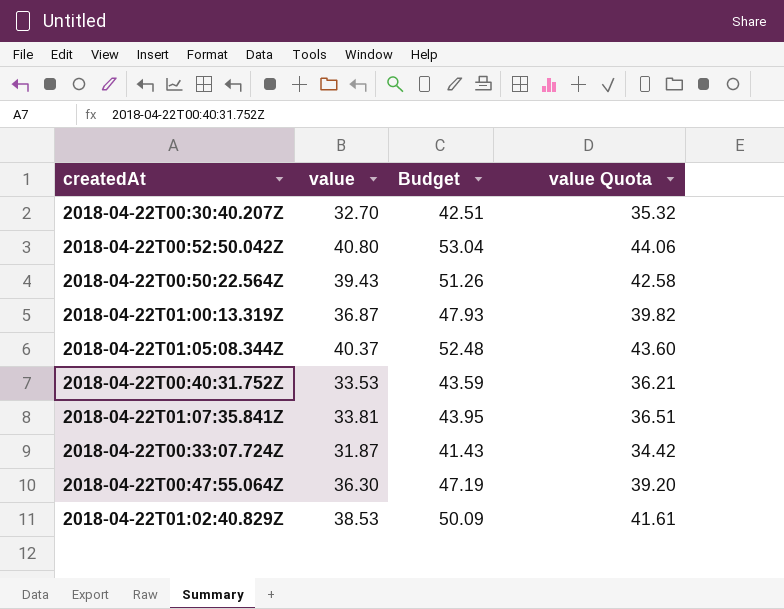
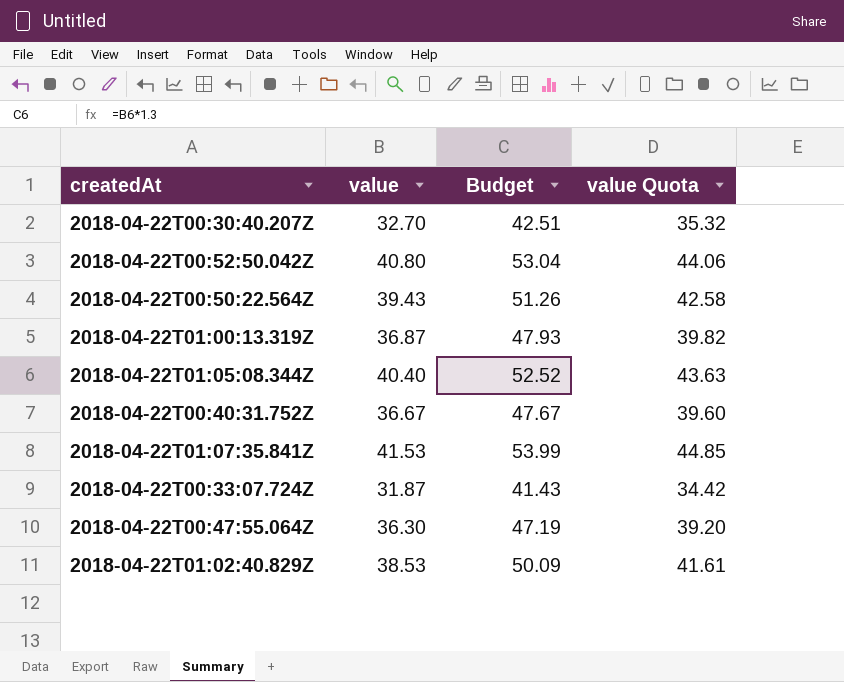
2018-04-22T01:05:08.344Z | value: 40.37 -> 40.40
2018-04-22T01:05:08.344Z | Budget: 52.48 -> 52.52
2018-04-22T01:05:08.344Z | value Quota: 43.60 -> 43.63
2018-04-22T00:40:31.752Z | value: 33.53 -> 36.67
2018-04-22T00:40:31.752Z | Budget: 43.59 -> 47.67
2018-04-22T00:40:31.752Z | value Quota: 36.21 -> 39.60
2018-04-22T01:07:35.841Z | value: 33.81 -> 41.53
2018-04-22T01:07:35.841Z | Budget: 43.95 -> 53.99
2018-04-22T01:07:35.841Z | value Quota: 36.51 -> 44.85

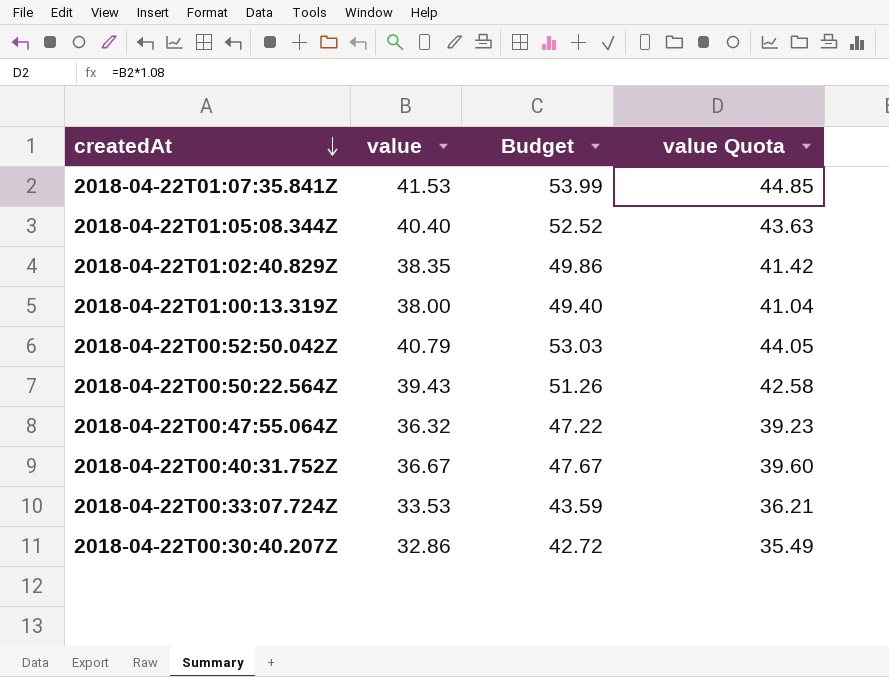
row order: none -> createdAt descending
2018-04-22T01:02:40.829Z | value: 38.53 -> 38.35
2018-04-22T01:02:40.829Z | Budget: 50.09 -> 49.86
2018-04-22T01:02:40.829Z | value Quota: 41.61 -> 41.42
2018-04-22T01:00:13.319Z | value: 36.87 -> 38.00
2018-04-22T01:00:13.319Z | Budget: 47.93 -> 49.40
2018-04-22T01:00:13.319Z | value Quota: 39.82 -> 41.04
2018-04-22T00:52:50.042Z | value: 40.80 -> 40.79
2018-04-22T00:52:50.042Z | Budget: 53.04 -> 53.03
2018-04-22T00:52:50.042Z | value Quota: 44.06 -> 44.05
2018-04-22T00:47:55.064Z | value: 36.30 -> 36.32
2018-04-22T00:47:55.064Z | Budget: 47.19 -> 47.22
2018-04-22T00:47:55.064Z | value Quota: 39.20 -> 39.23
2018-04-22T00:33:07.724Z | value: 31.87 -> 33.53
2018-04-22T00:33:07.724Z | Budget: 41.43 -> 43.59
2018-04-22T00:33:07.724Z | value Quota: 34.42 -> 36.21
2018-04-22T00:30:40.207Z | value: 32.70 -> 32.86
2018-04-22T00:30:40.207Z | Budget: 42.51 -> 42.72
2018-04-22T00:30:40.207Z | value Quota: 35.32 -> 35.49

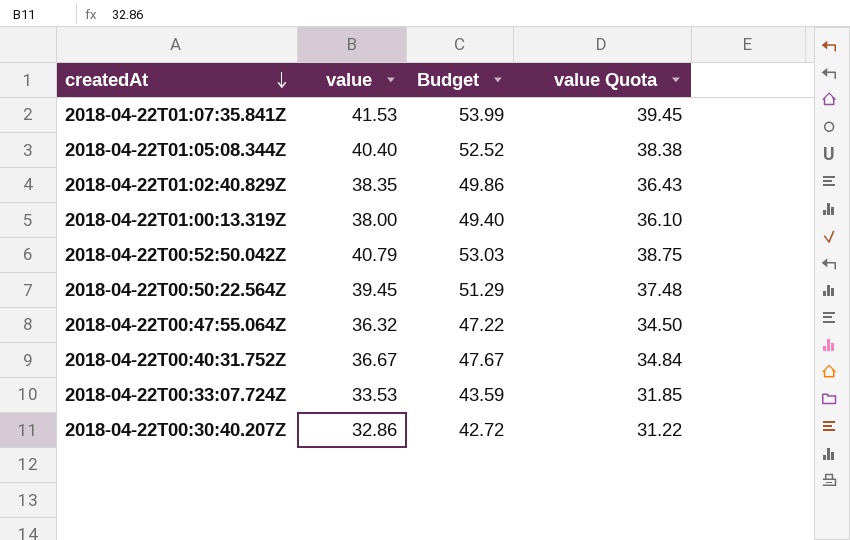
column value Quota | formula: [value] * 1.08 -> [value] * 0.95
2018-04-22T00:50:22.564Z | value: 39.43 -> 39.45
2018-04-22T00:50:22.564Z | Budget: 51.26 -> 51.29

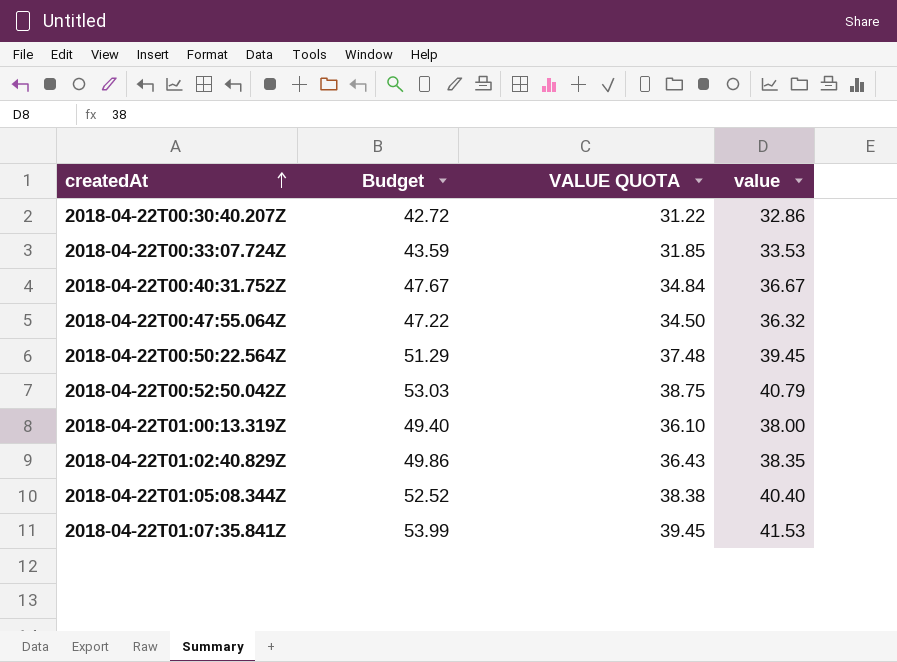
row order: createdAt descending -> createdAt ascending
column name: value Quota -> VALUE QUOTA
column value | position: 2 -> 4

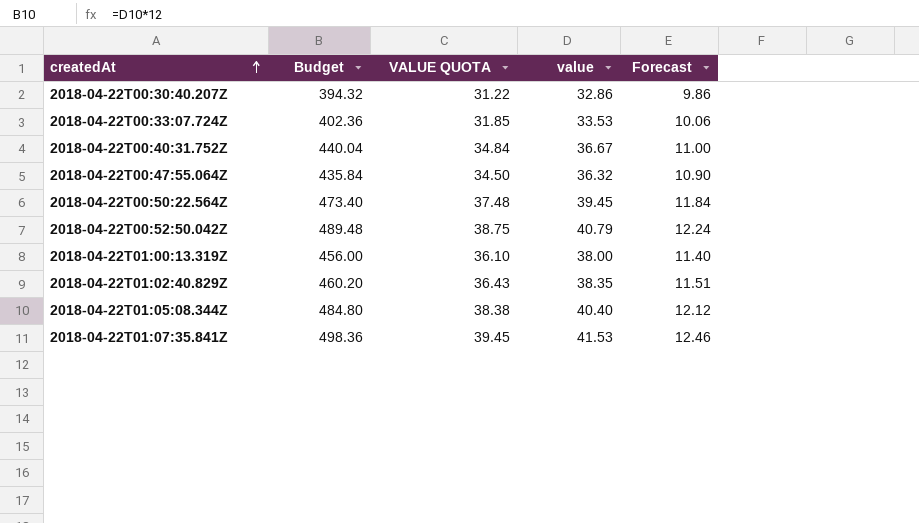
column Budget | formula: [value] * 1.3 -> [value] * 12
column Forecast | formula: none -> [value] * 0.3

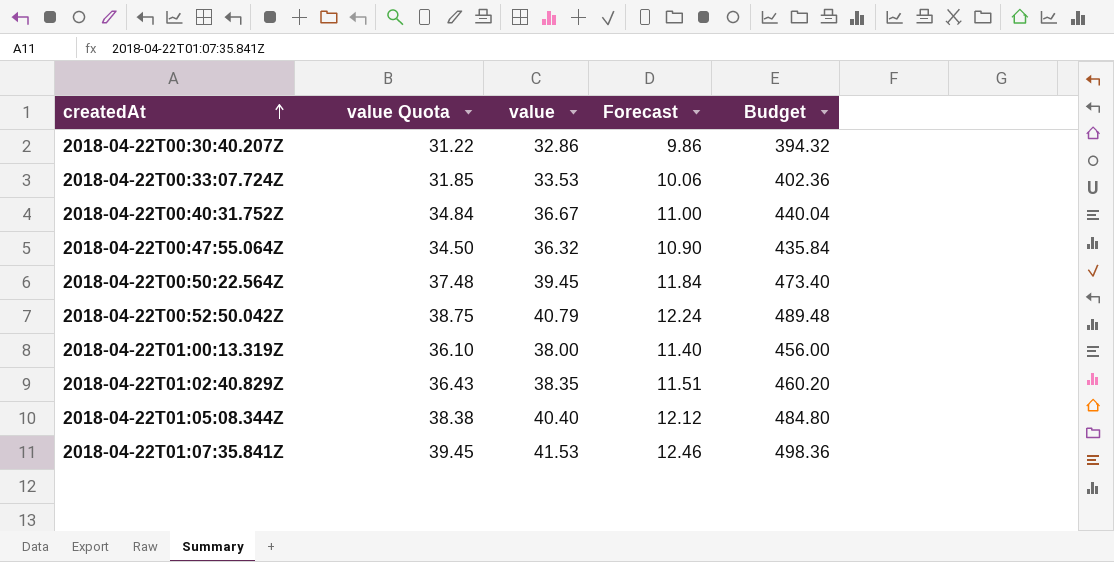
column name: VALUE QUOTA -> value Quota
column Budget | position: 2 -> 5

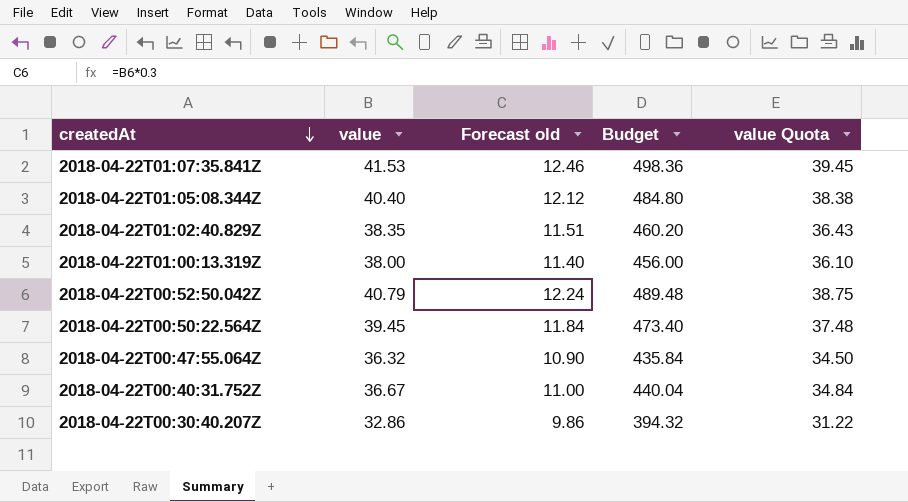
row order: createdAt ascending -> createdAt descending
column name: Forecast -> Forecast old
column value Quota | position: 2 -> 5
row 2018-04-22T00:33:07.724Z: 31.85 | 33.53 | 10.06 | 402.36 -> none

